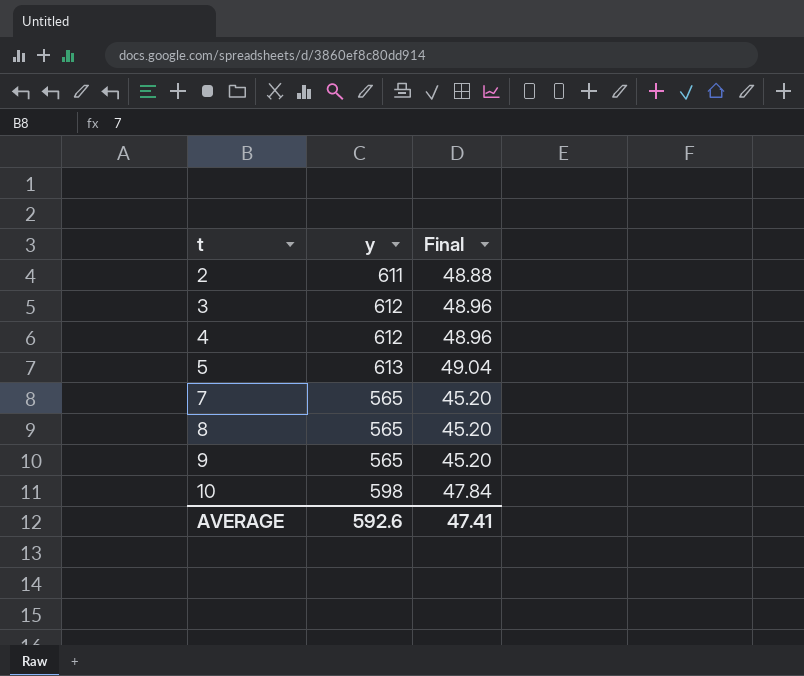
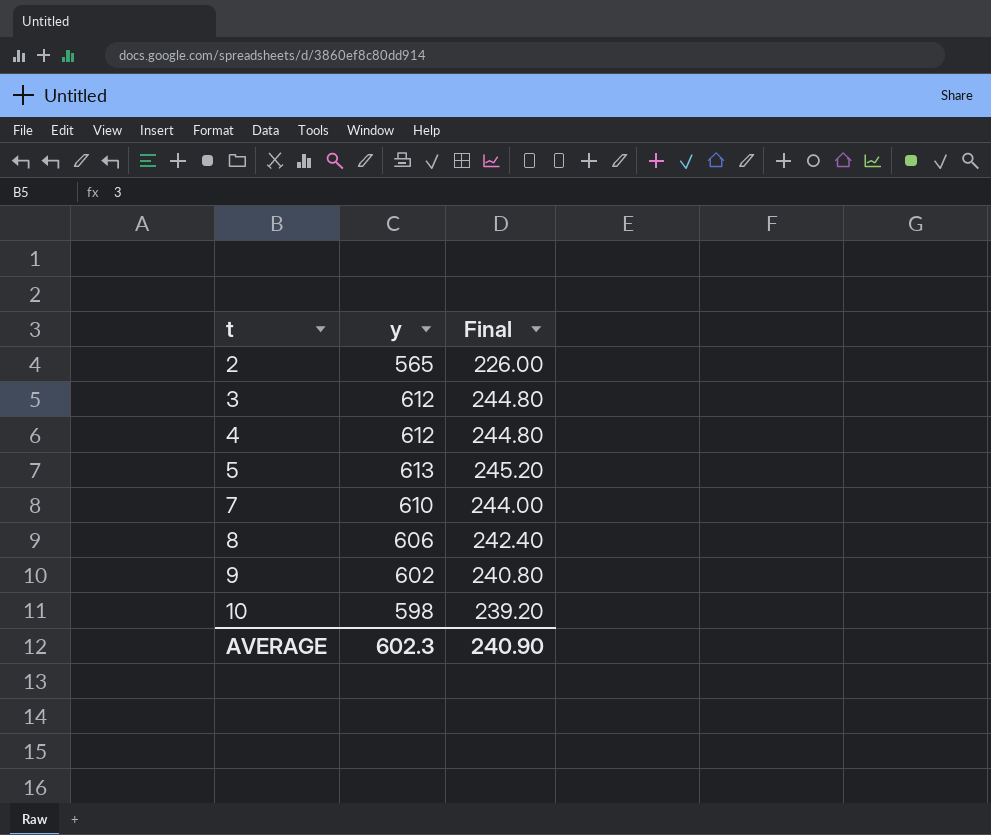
column Final | formula: [y] * 0.08 -> [y] * 0.4
2 | y: 611 -> 565
7 | y: 565 -> 610
8 | y: 565 -> 606
9 | y: 565 -> 602
AVERAGE | y: 592.6 -> 602.3
AVERAGE | Final: 47.41 -> 240.90

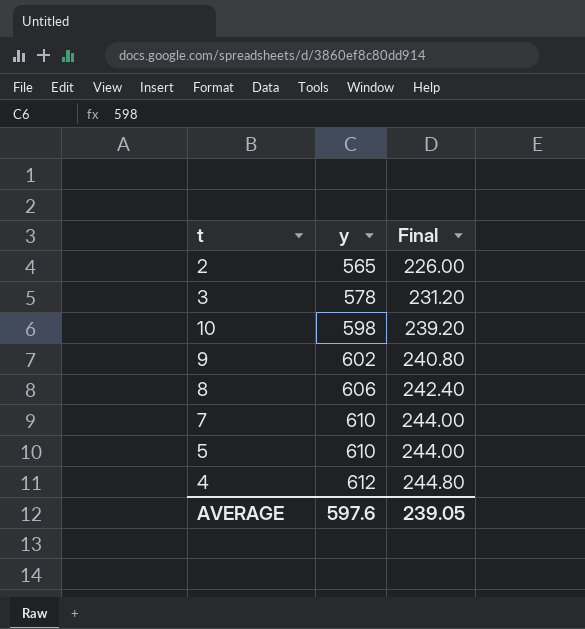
row order: t ascending -> y ascending
3 | y: 612 -> 578
3 | Final: 244.80 -> 231.20
5 | y: 613 -> 610
5 | Final: 245.20 -> 244.00
AVERAGE | y: 602.3 -> 597.6
AVERAGE | Final: 240.90 -> 239.05

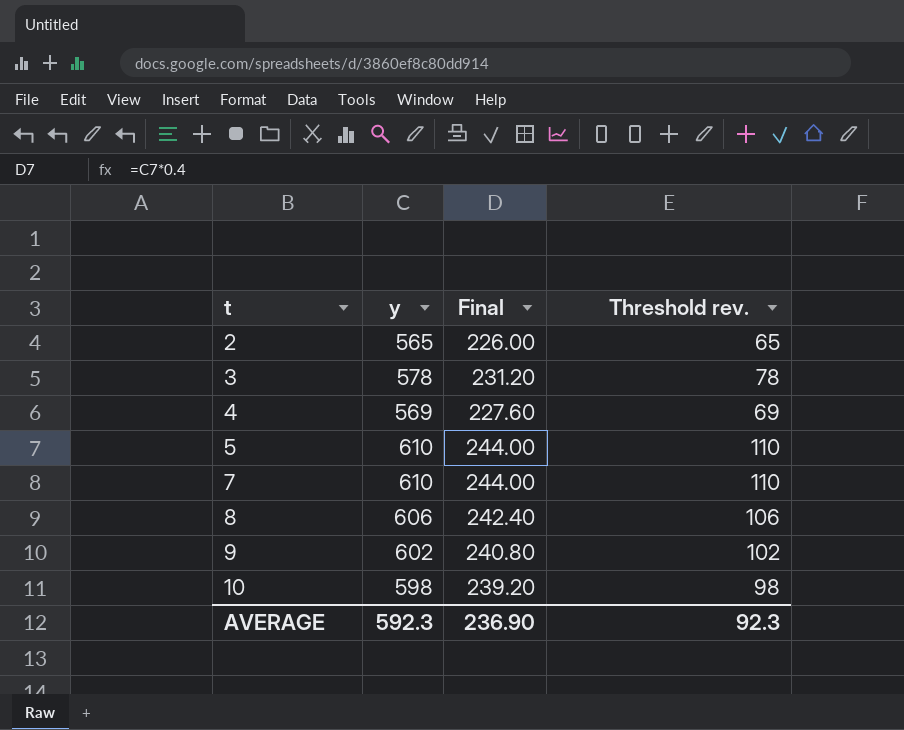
row order: y ascending -> t ascending
column Threshold rev. | formula: none -> [y] - 500
4 | y: 612 -> 569
4 | Final: 244.80 -> 227.60
AVERAGE | y: 597.6 -> 592.3
AVERAGE | Final: 239.05 -> 236.90

